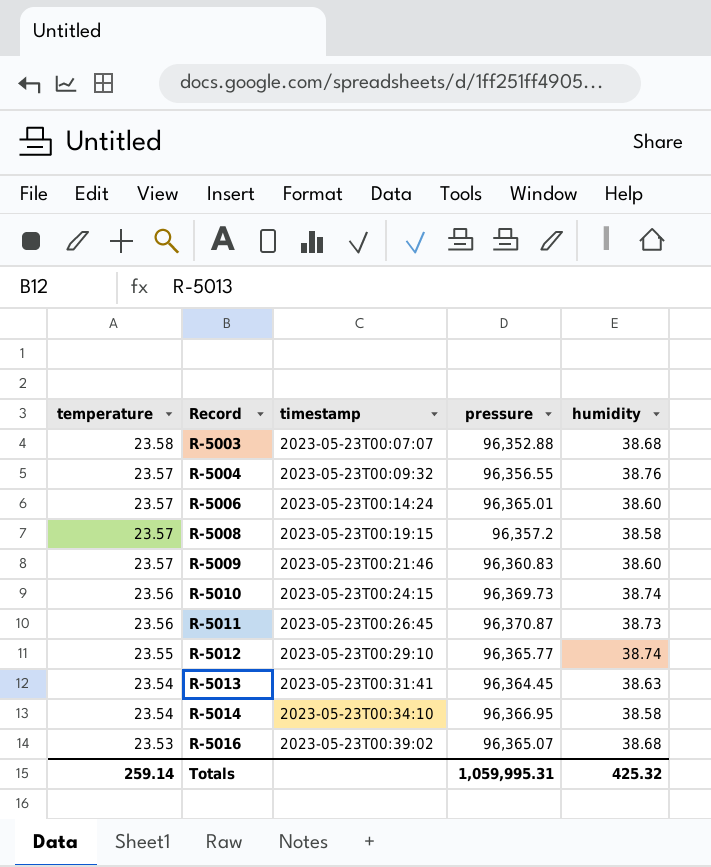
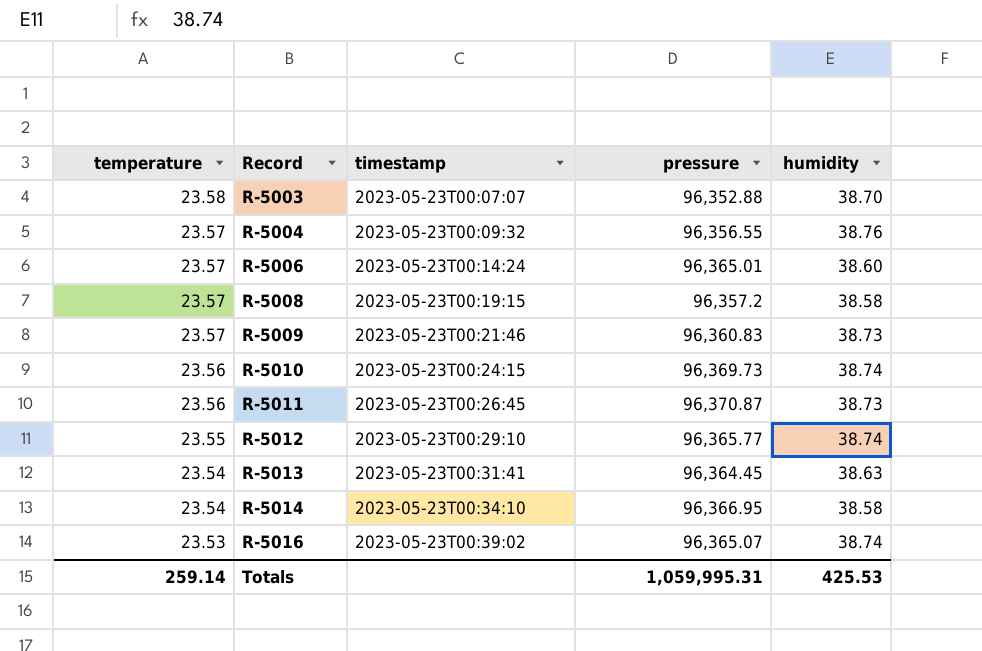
R-5003 | humidity: 38.68 -> 38.70
R-5009 | humidity: 38.60 -> 38.73
R-5016 | humidity: 38.68 -> 38.74
Totals | humidity: 425.32 -> 425.53

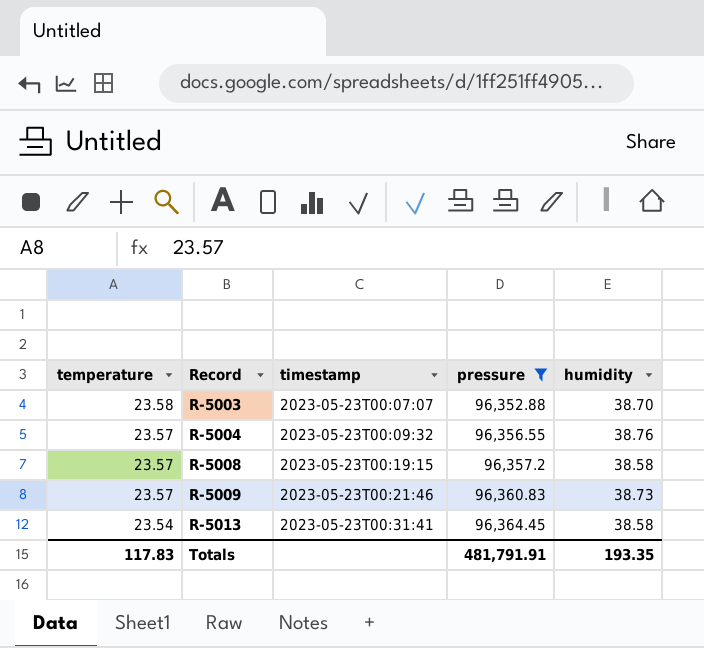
filter: none -> pressure <= 96,364.45
R-5013 | humidity: 38.63 -> 38.58
Totals | temperature: 259.14 -> 117.83
Totals | pressure: 1,059,995.31 -> 481,791.91
Totals | humidity: 425.53 -> 193.35

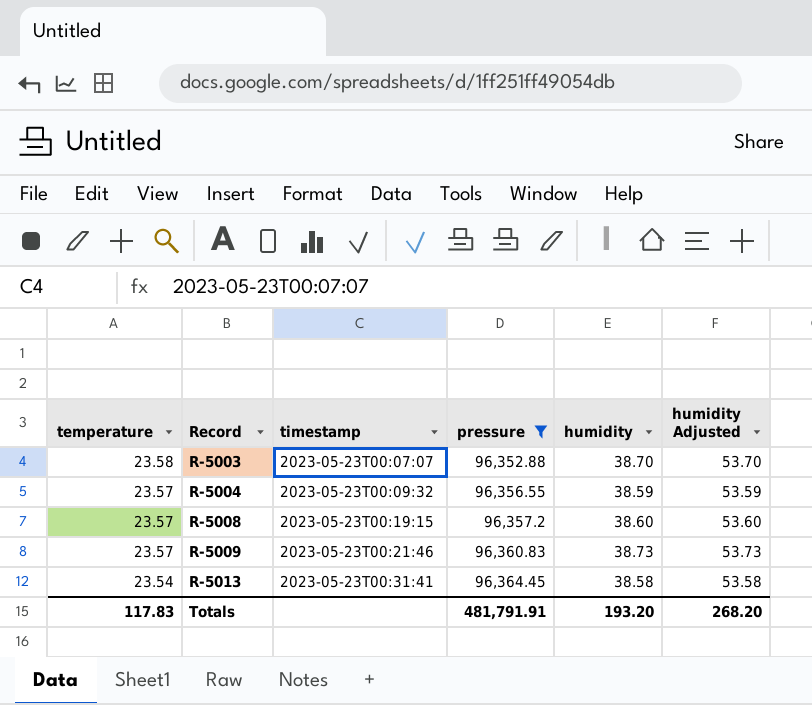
column humidity Adjusted | formula: none -> [humidity] + 15
R-5004 | humidity: 38.76 -> 38.59
R-5008 | humidity: 38.58 -> 38.60
Totals | humidity: 193.35 -> 193.20

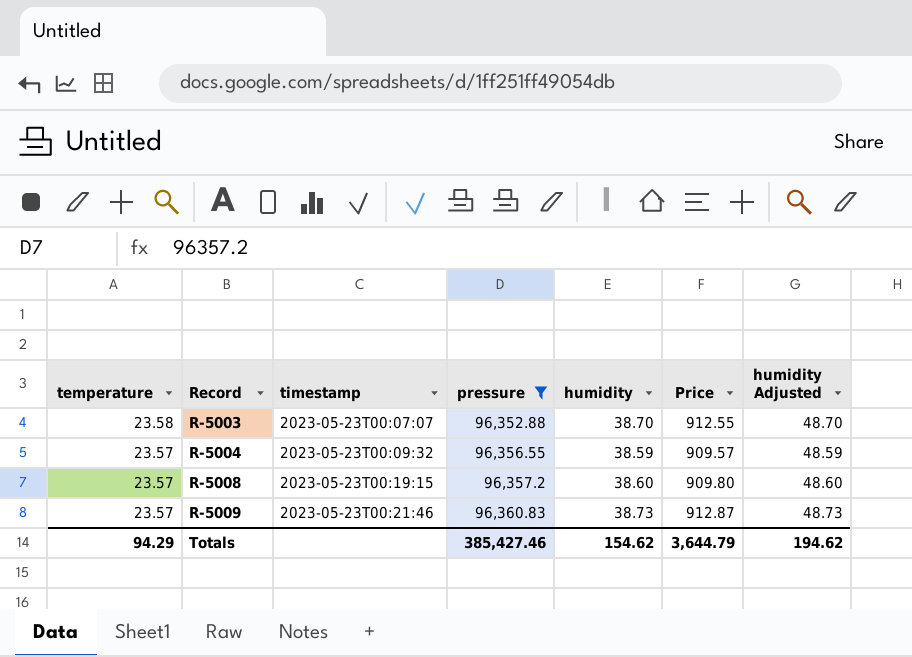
column Price | formula: none -> [temperature] * [humidity]
column humidity Adjusted | formula: [humidity] + 15 -> [humidity] + 10
row R-5013: 23.54 | 2023-05-23T00:31:41 | 96,364.45 | 38.58 | 53.58 -> none
Totals | temperature: 117.83 -> 94.29
Totals | pressure: 481,791.91 -> 385,427.46
Totals | humidity: 193.20 -> 154.62
Totals | humidity Adjusted: 268.20 -> 194.62

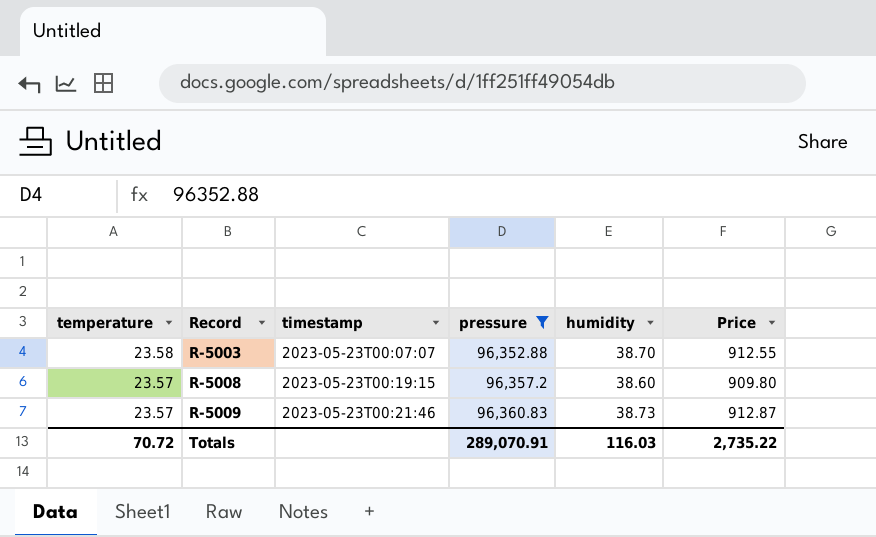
column humidity Adjusted | formula: [humidity] + 10 -> none
row R-5004: 23.57 | 2023-05-23T00:09:32 | 96,356.55 | 38.59 | 909.57 | 48.59 -> none
Totals | temperature: 94.29 -> 70.72
Totals | pressure: 385,427.46 -> 289,070.91
Totals | humidity: 154.62 -> 116.03
Totals | Price: 3,644.79 -> 2,735.22

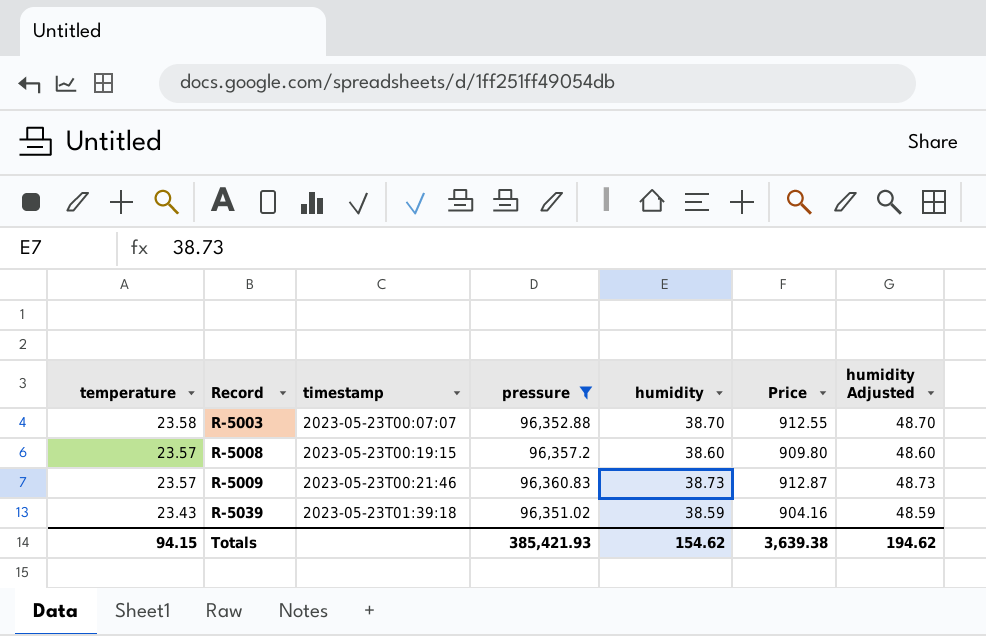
column humidity Adjusted | formula: none -> [humidity] + 10
row R-5039: none -> 23.43 | 2023-05-23T01:39:18 | 96,351.02 | 38.59 | 904.16 | 48.59
Totals | temperature: 70.72 -> 94.15
Totals | pressure: 289,070.91 -> 385,421.93
Totals | humidity: 116.03 -> 154.62
Totals | Price: 2,735.22 -> 3,639.38

